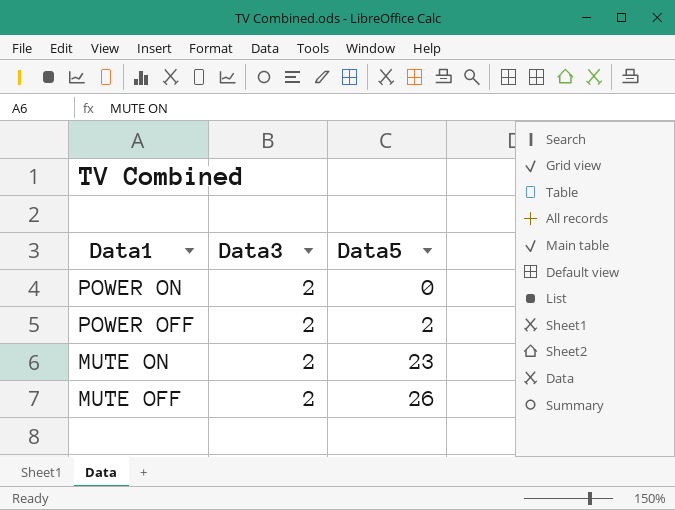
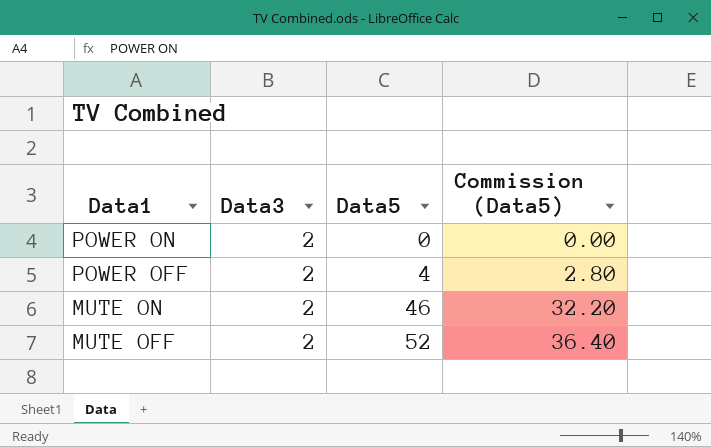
column Commission (Data5) | formula: none -> [Data5] * 0.7
POWER OFF | Data5: 2 -> 4
MUTE ON | Data5: 23 -> 46
MUTE OFF | Data5: 26 -> 52

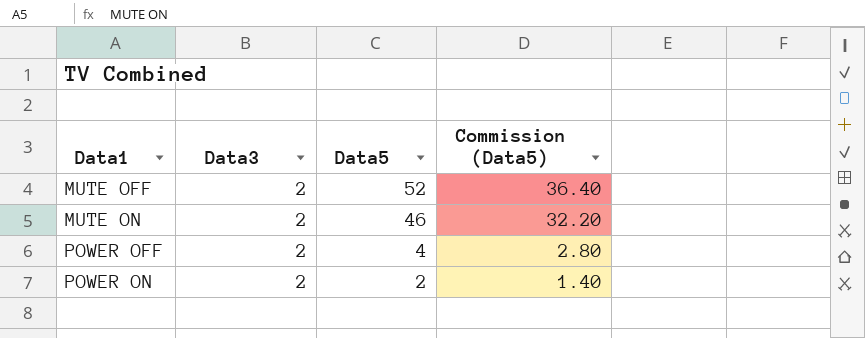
row order: Data1 descending -> Data1 ascending
POWER ON | Data5: 0 -> 2
POWER ON | Commission (Data5): 0.00 -> 1.40

